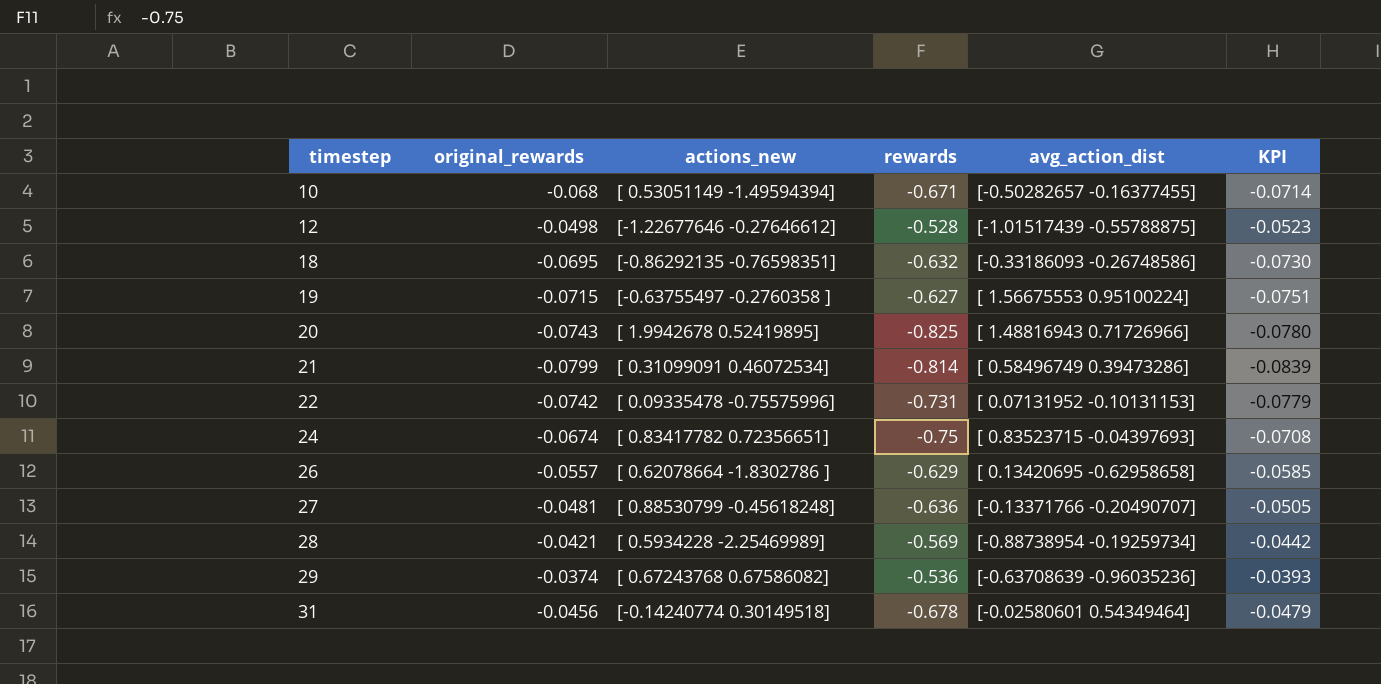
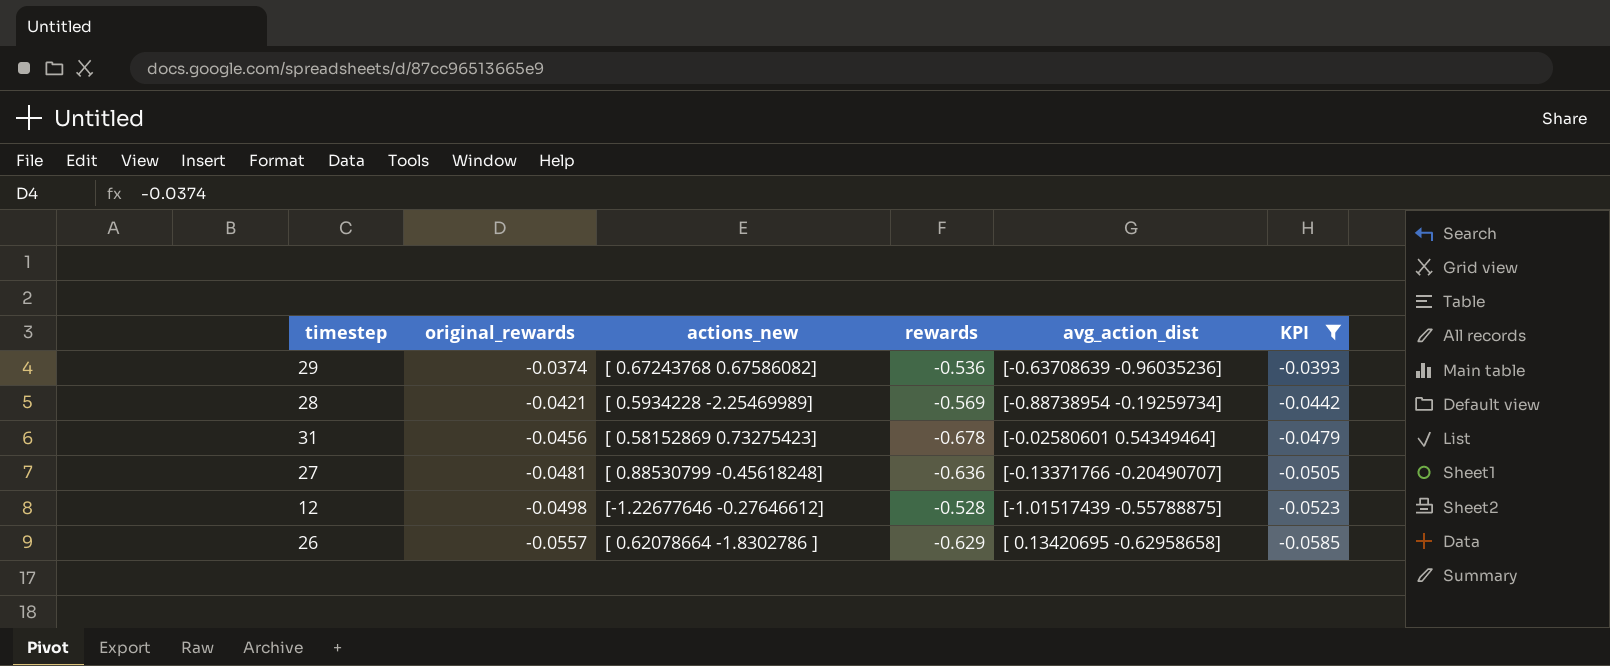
filter: none -> KPI >= -0.0585
row order: timestep ascending -> original_rewards descending
31 | actions_new: [-0.14240774 0.30149518] -> [ 0.58152869 0.73275423]

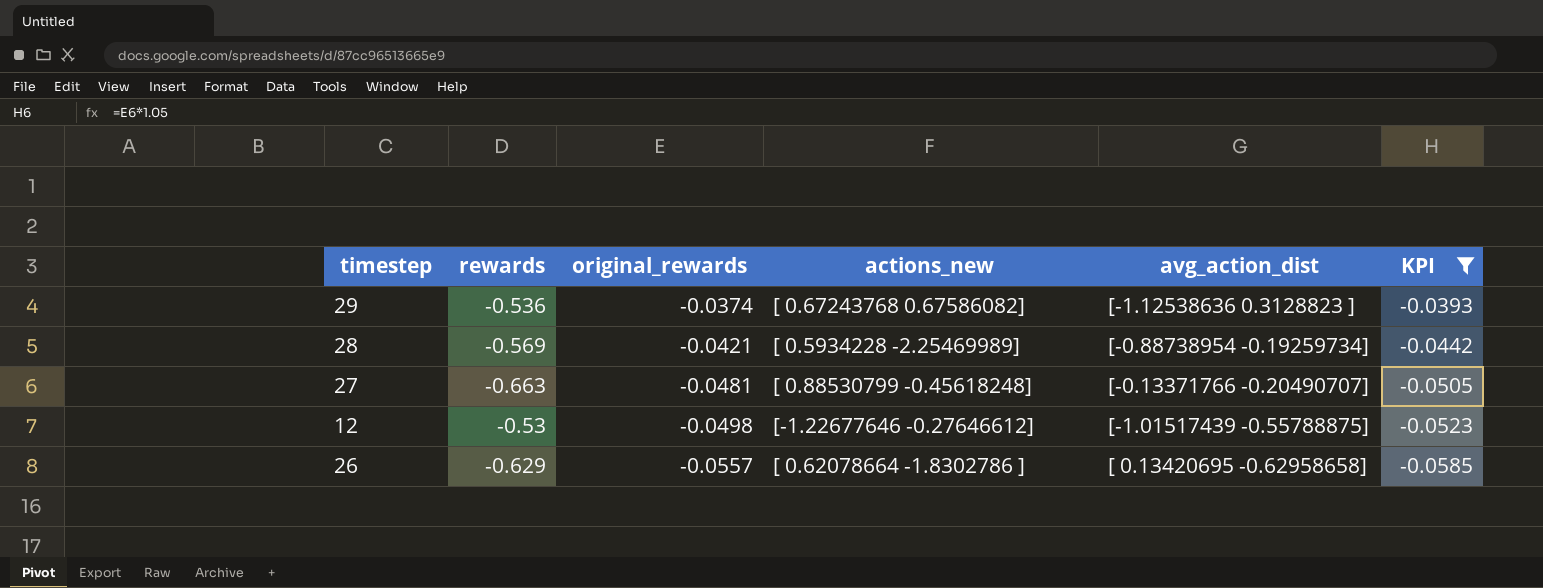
column rewards | position: 4 -> 2
row 31: -0.0456 | [ 0.58152869 0.73275423] | -0.678 | [-0.02580601 0.54349464] | -0.0479 -> none
29 | avg_action_dist: [-0.63708639 -0.96035236] -> [-1.12538636 0.3128823 ]
27 | rewards: -0.636 -> -0.663
12 | rewards: -0.528 -> -0.53

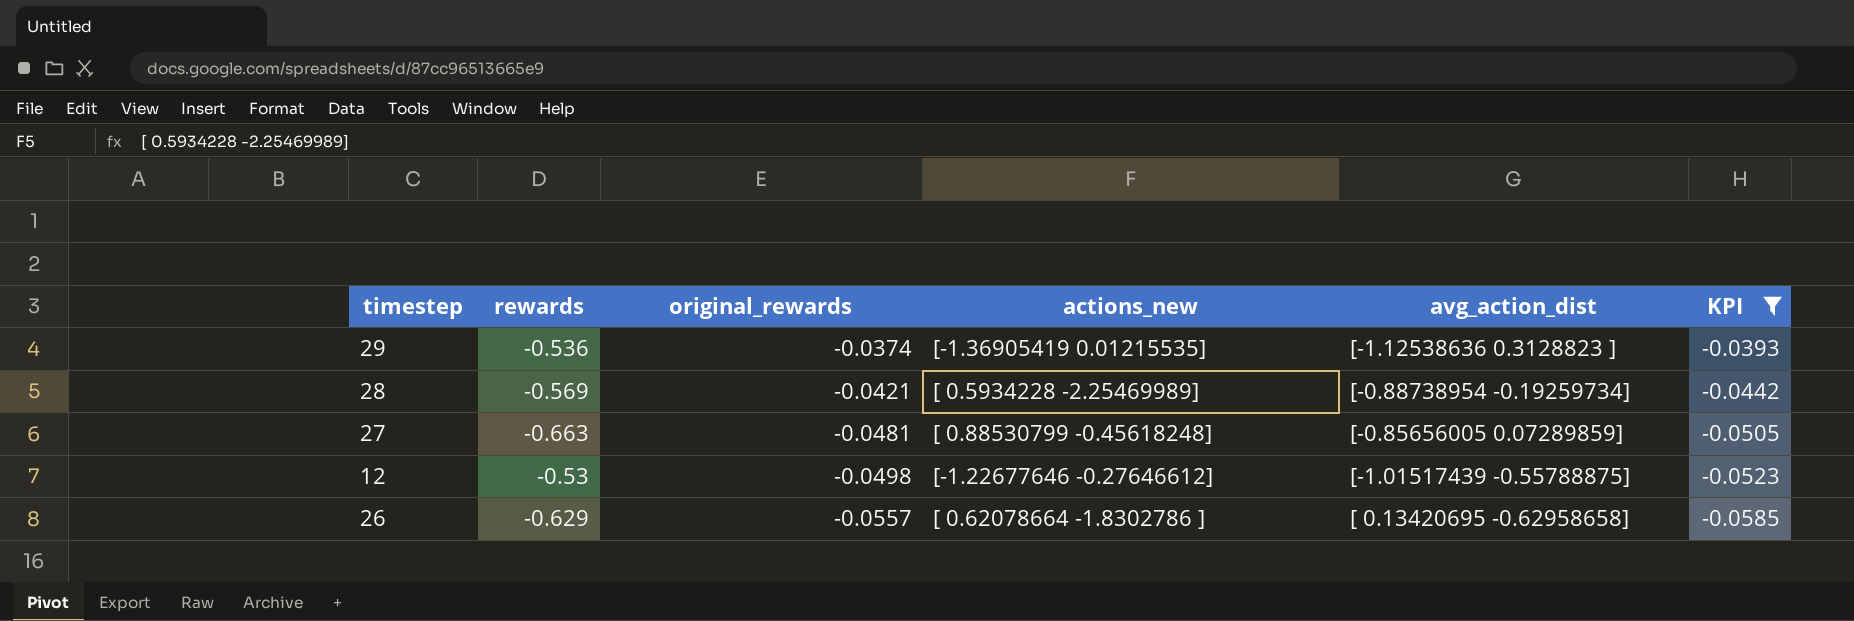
29 | actions_new: [ 0.67243768 0.67586082] -> [-1.36905419 0.01215535]
27 | avg_action_dist: [-0.13371766 -0.20490707] -> [-0.85656005 0.07289859]

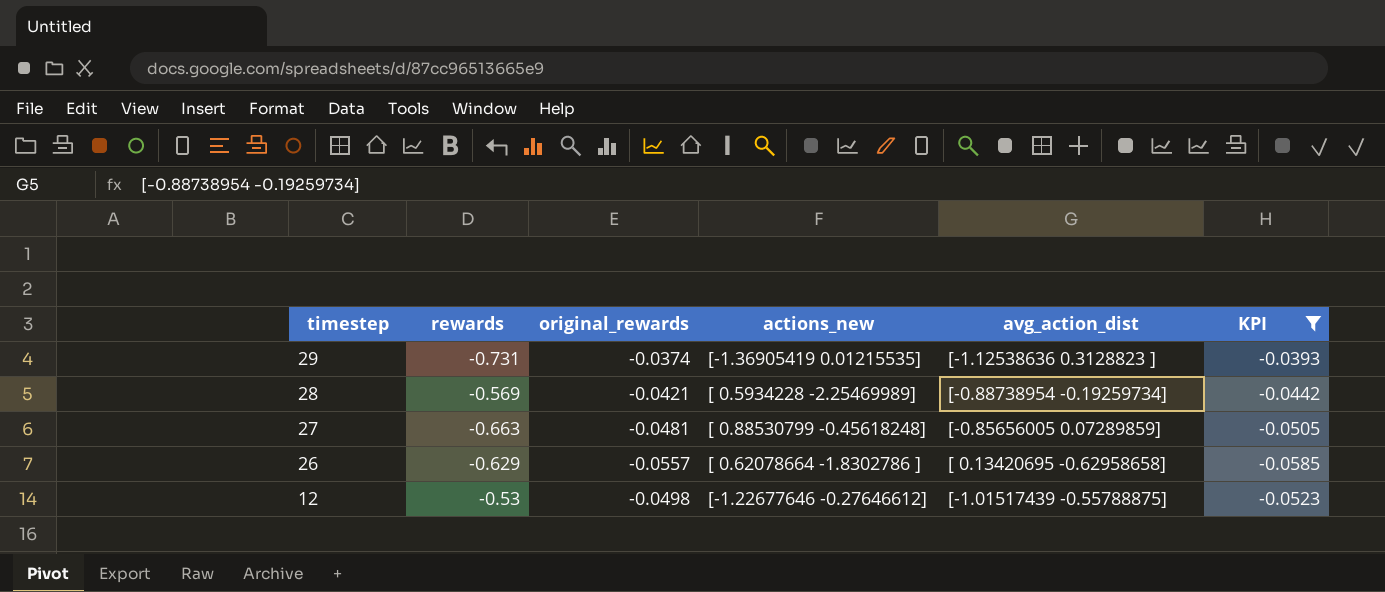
row order: original_rewards descending -> timestep descending
29 | rewards: -0.536 -> -0.731

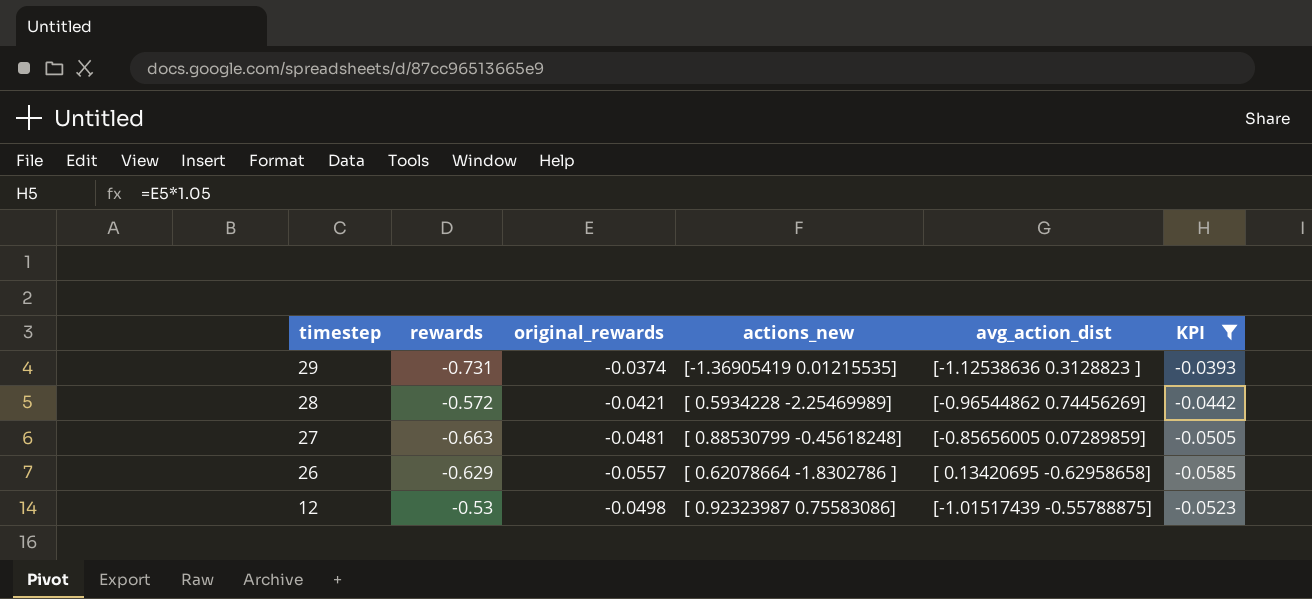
28 | rewards: -0.569 -> -0.572
28 | avg_action_dist: [-0.88738954 -0.19259734] -> [-0.96544862 0.74456269]
12 | actions_new: [-1.22677646 -0.27646612] -> [ 0.92323987 0.75583086]

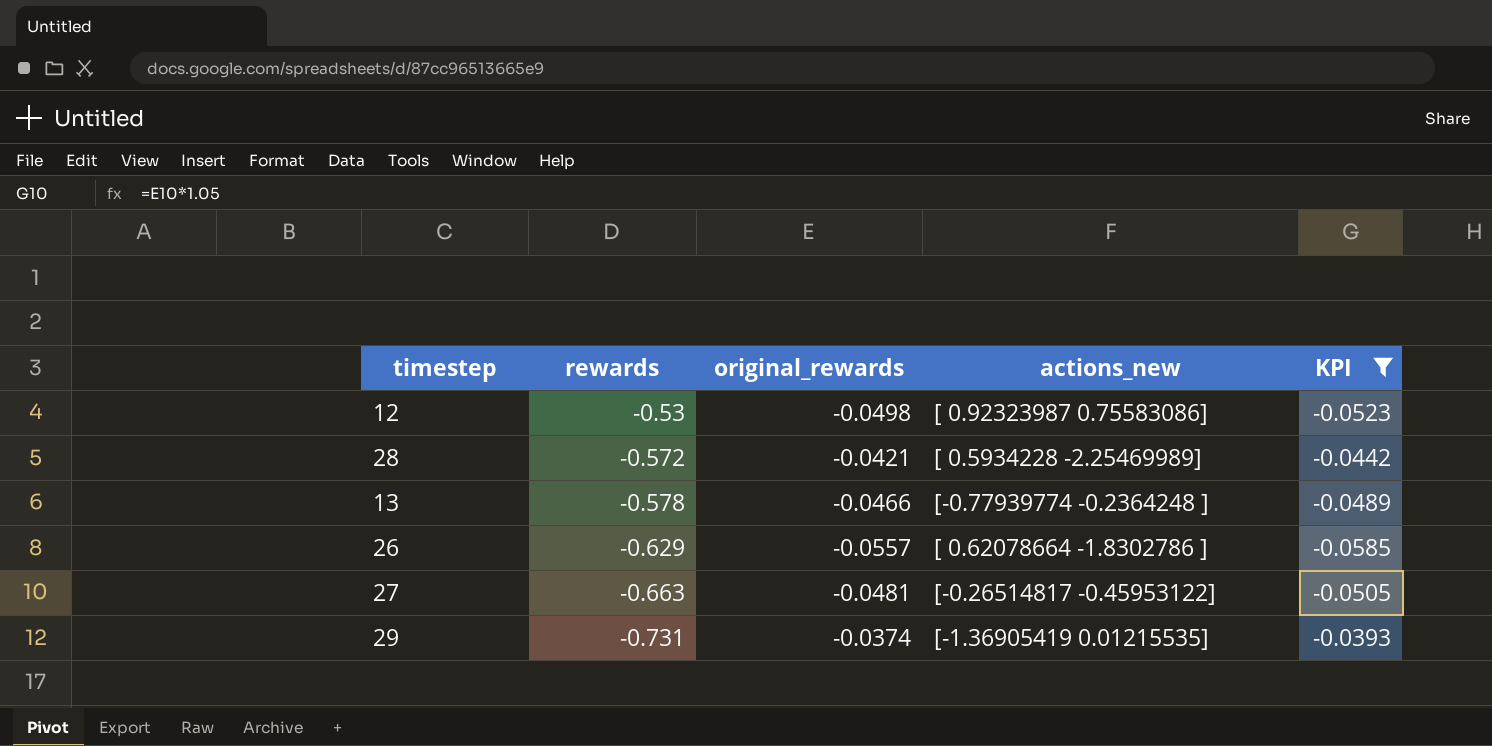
row order: timestep descending -> rewards descending
column avg_action_dist | position: 5 -> none
row 13: none -> -0.578 | -0.0466 | [-0.77939774 -0.2364248 ] | -0.0489
27 | actions_new: [ 0.88530799 -0.45618248] -> [-0.26514817 -0.45953122]

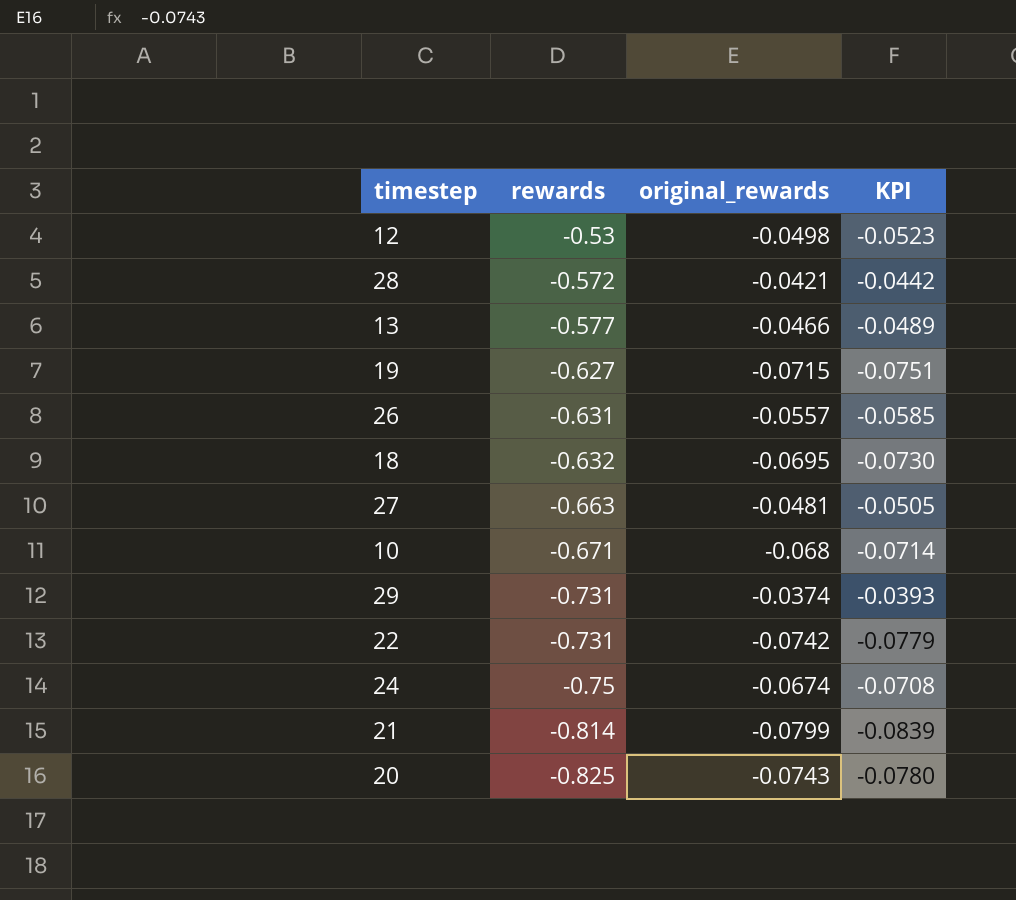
filter: KPI >= -0.0585 -> none
column actions_new | position: 4 -> none
13 | rewards: -0.578 -> -0.577
26 | rewards: -0.629 -> -0.631

